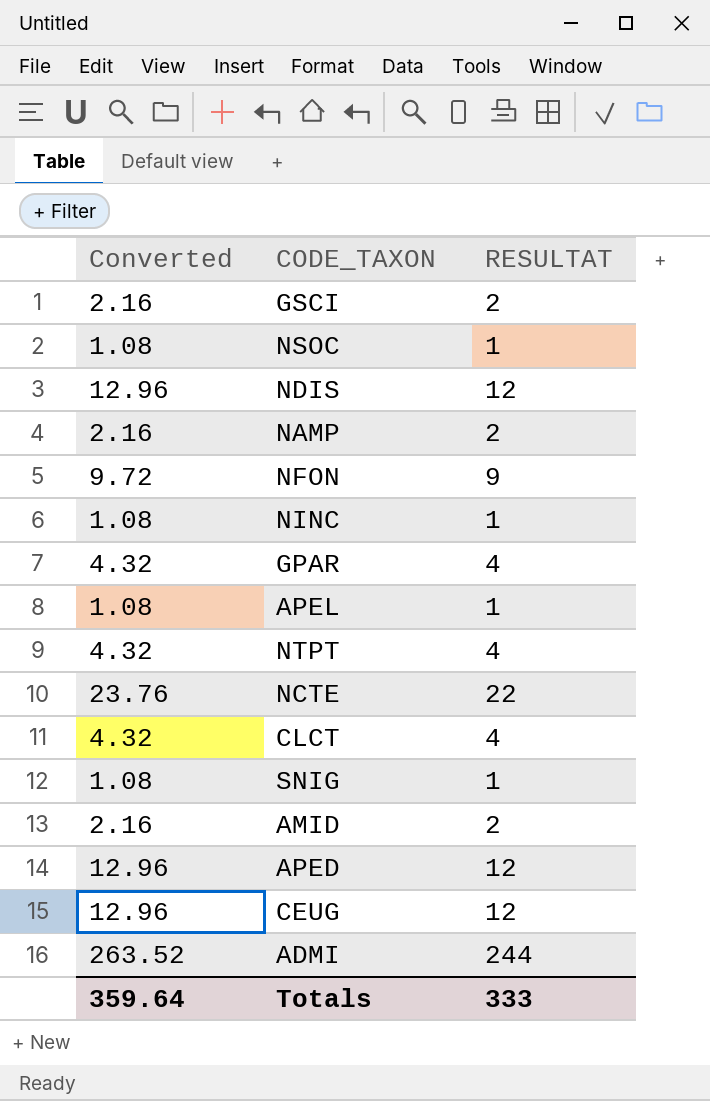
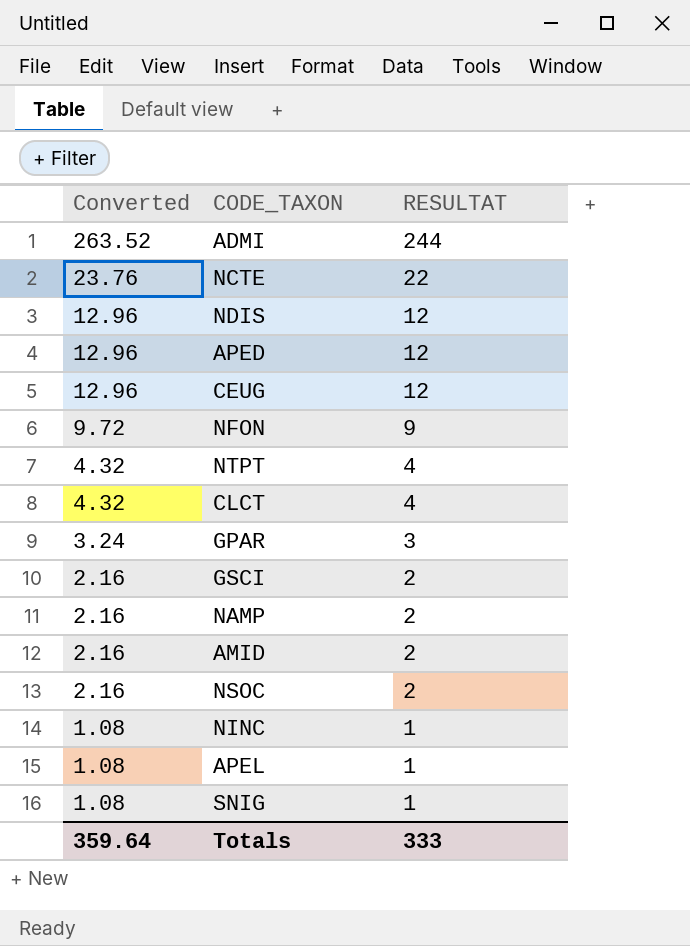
row order: none -> Converted descending
GPAR | Converted: 4.32 -> 3.24
GPAR | RESULTAT: 4 -> 3
NSOC | Converted: 1.08 -> 2.16
NSOC | RESULTAT: 1 -> 2

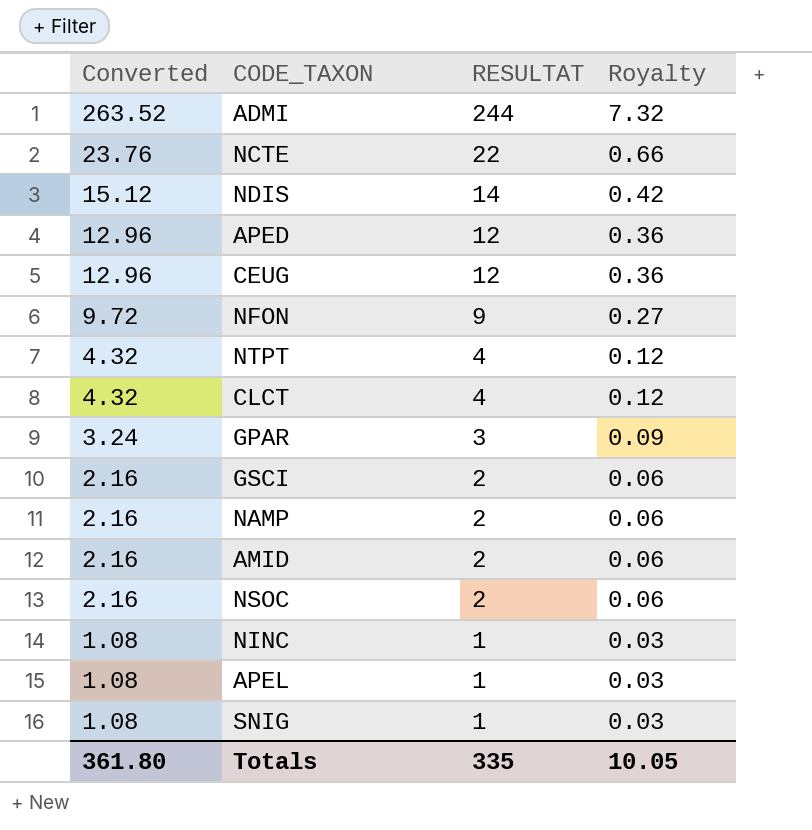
column Royalty | formula: none -> [RESULTAT] * 0.03
NDIS | Converted: 12.96 -> 15.12
NDIS | RESULTAT: 12 -> 14
Totals | Converted: 359.64 -> 361.80
Totals | RESULTAT: 333 -> 335

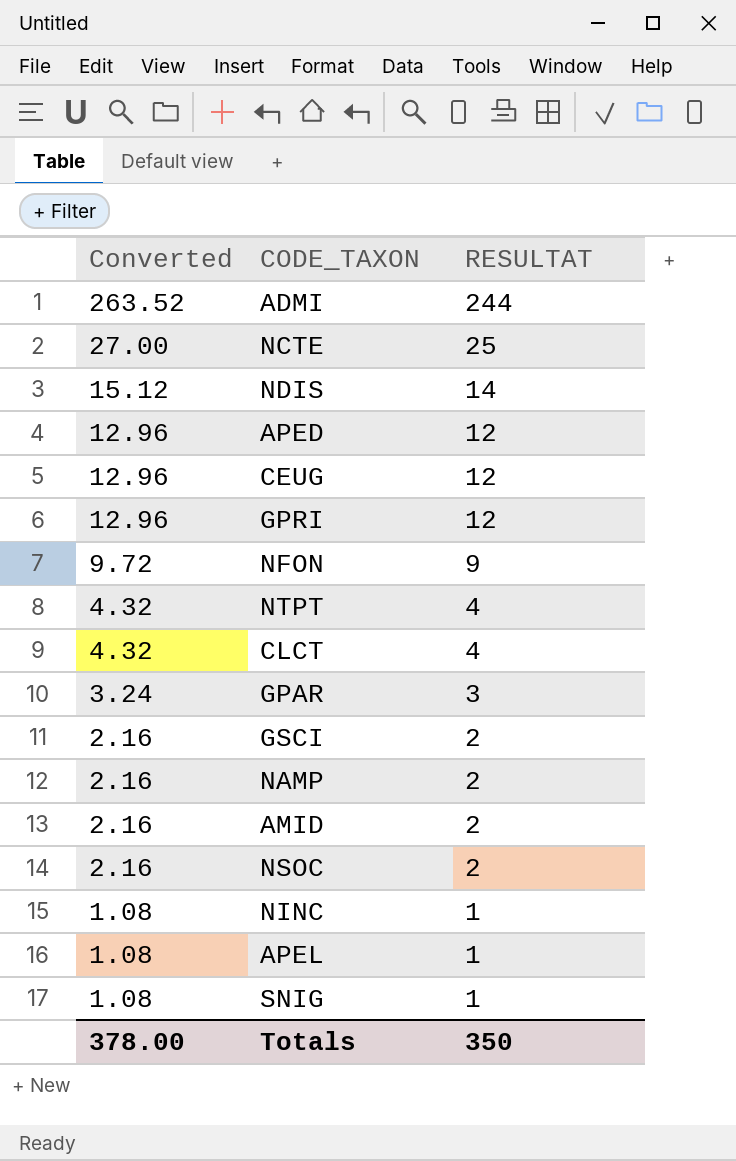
column Royalty | formula: [RESULTAT] * 0.03 -> none
NCTE | Converted: 23.76 -> 27.00
NCTE | RESULTAT: 22 -> 25
row GPRI: none -> 12.96 | 12
Totals | Converted: 361.80 -> 378.00
Totals | RESULTAT: 335 -> 350

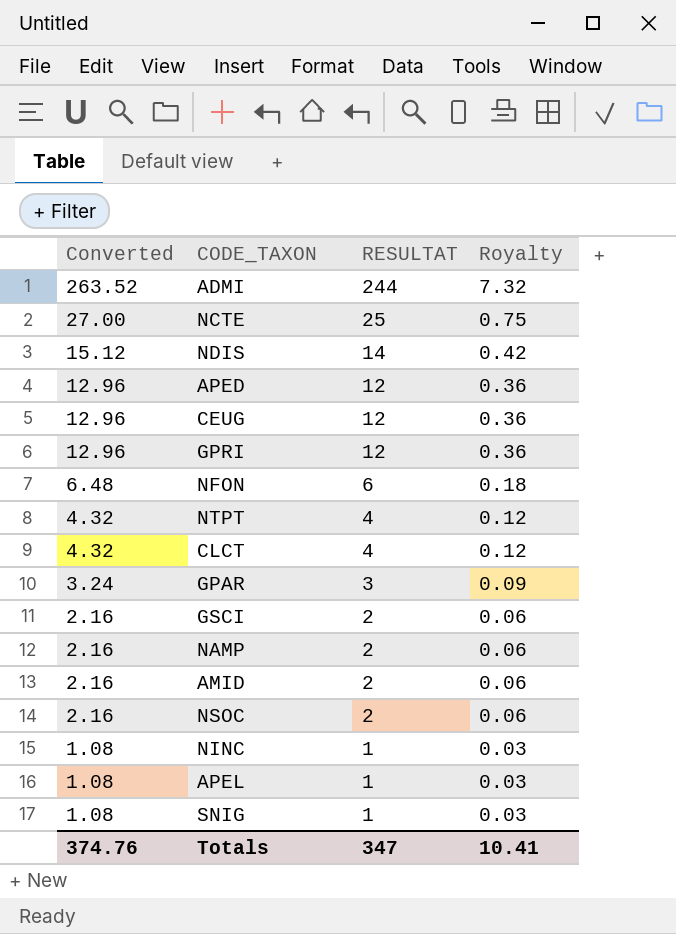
column Royalty | formula: none -> [RESULTAT] * 0.03
NFON | Converted: 9.72 -> 6.48
NFON | RESULTAT: 9 -> 6
Totals | Converted: 378.00 -> 374.76
Totals | RESULTAT: 350 -> 347

